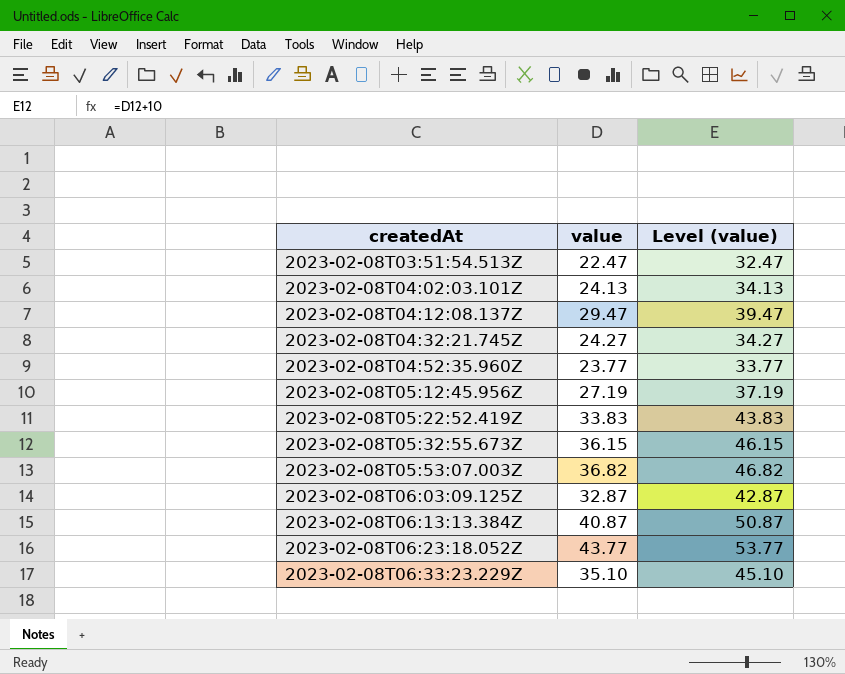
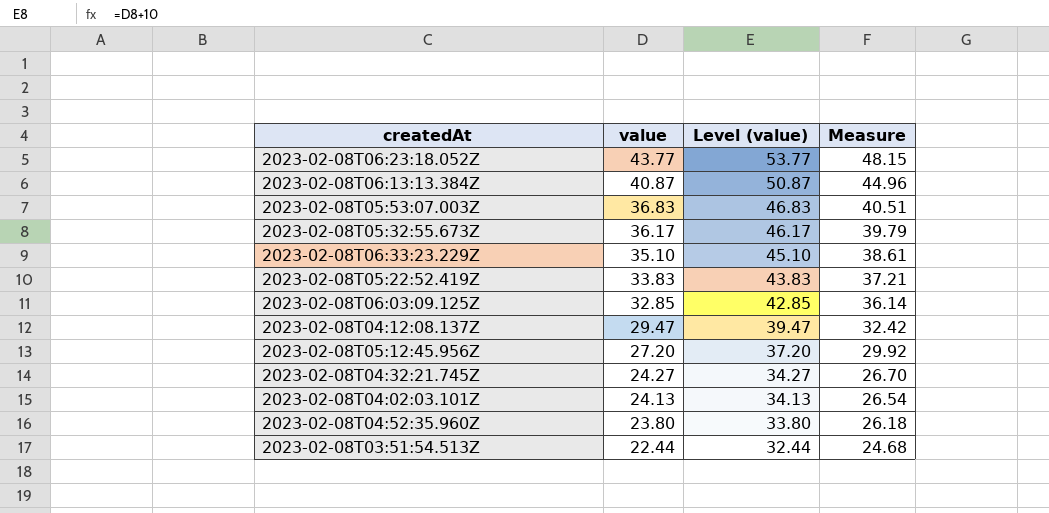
row order: createdAt ascending -> value descending
column Measure | formula: none -> [value] * 1.1
2023-02-08T05:53:07.003Z | value: 36.82 -> 36.83
2023-02-08T05:53:07.003Z | Level (value): 46.82 -> 46.83
2023-02-08T05:32:55.673Z | value: 36.15 -> 36.17
2023-02-08T05:32:55.673Z | Level (value): 46.15 -> 46.17
2023-02-08T06:03:09.125Z | value: 32.87 -> 32.85
2023-02-08T06:03:09.125Z | Level (value): 42.87 -> 42.85
2023-02-08T05:12:45.956Z | value: 27.19 -> 27.20
2023-02-08T05:12:45.956Z | Level (value): 37.19 -> 37.20
2023-02-08T04:52:35.960Z | value: 23.77 -> 23.80
2023-02-08T04:52:35.960Z | Level (value): 33.77 -> 33.80
2023-02-08T03:51:54.513Z | value: 22.47 -> 22.44
2023-02-08T03:51:54.513Z | Level (value): 32.47 -> 32.44

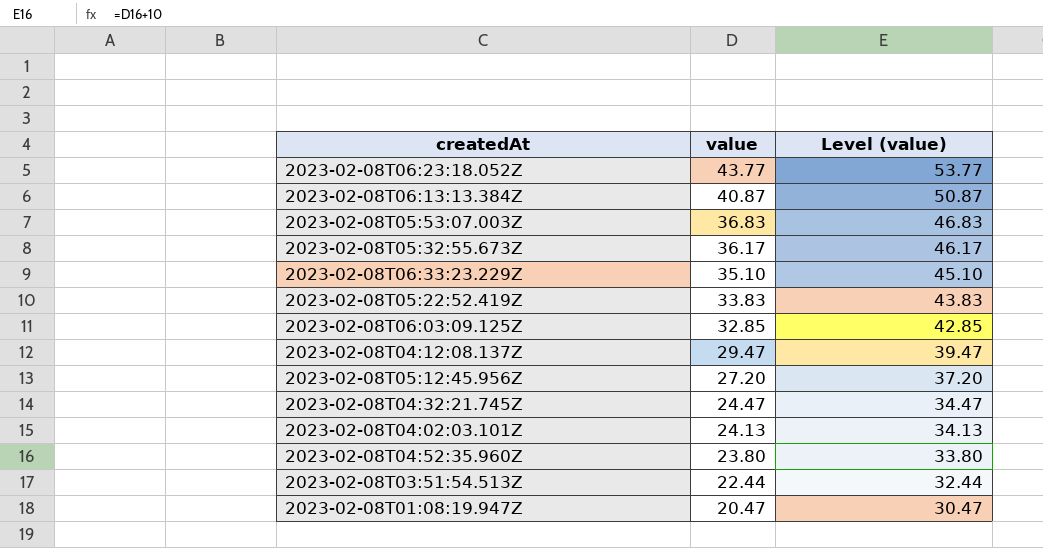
column Measure | formula: [value] * 1.1 -> none
2023-02-08T04:32:21.745Z | value: 24.27 -> 24.47
2023-02-08T04:32:21.745Z | Level (value): 34.27 -> 34.47
row 2023-02-08T01:08:19.947Z: none -> 20.47 | 30.47

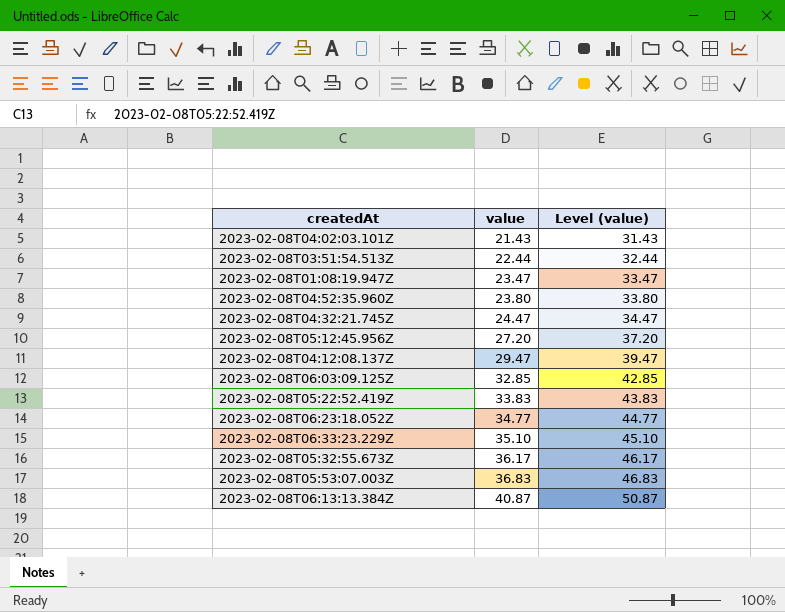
row order: value descending -> value ascending
2023-02-08T04:02:03.101Z | value: 24.13 -> 21.43
2023-02-08T04:02:03.101Z | Level (value): 34.13 -> 31.43
2023-02-08T01:08:19.947Z | value: 20.47 -> 23.47
2023-02-08T01:08:19.947Z | Level (value): 30.47 -> 33.47
2023-02-08T06:23:18.052Z | value: 43.77 -> 34.77
2023-02-08T06:23:18.052Z | Level (value): 53.77 -> 44.77

